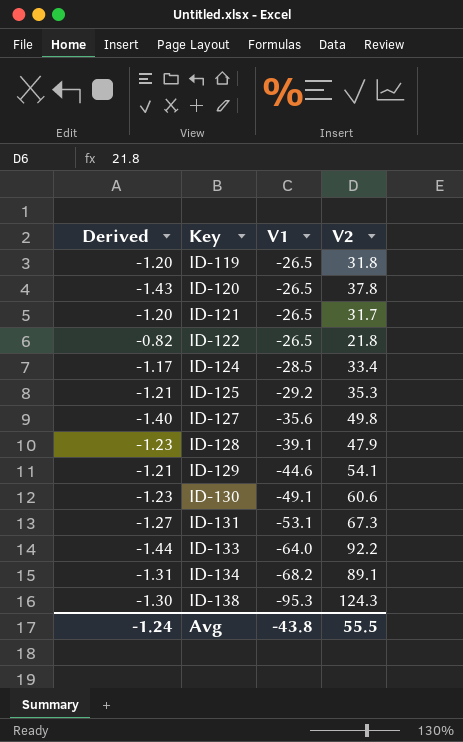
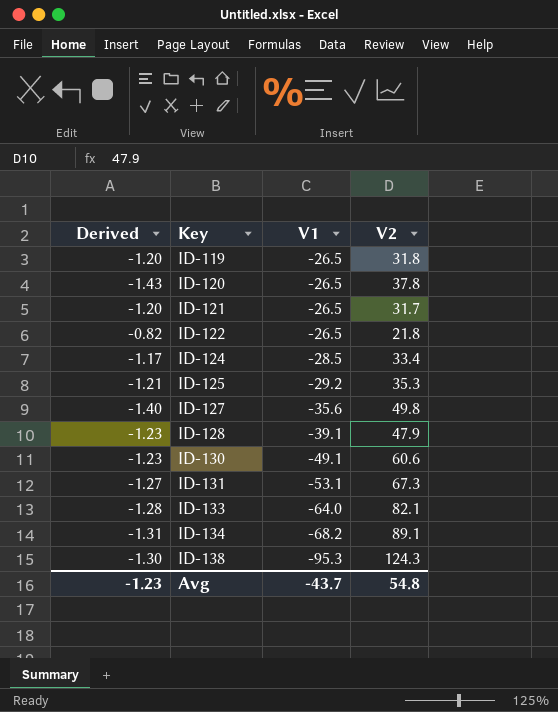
row ID-129: -1.21 | -44.6 | 54.1 -> none
ID-133 | Derived: -1.44 -> -1.28
ID-133 | V2: 92.2 -> 82.1
Avg | Derived: -1.24 -> -1.23
Avg | V1: -43.8 -> -43.7
Avg | V2: 55.5 -> 54.8

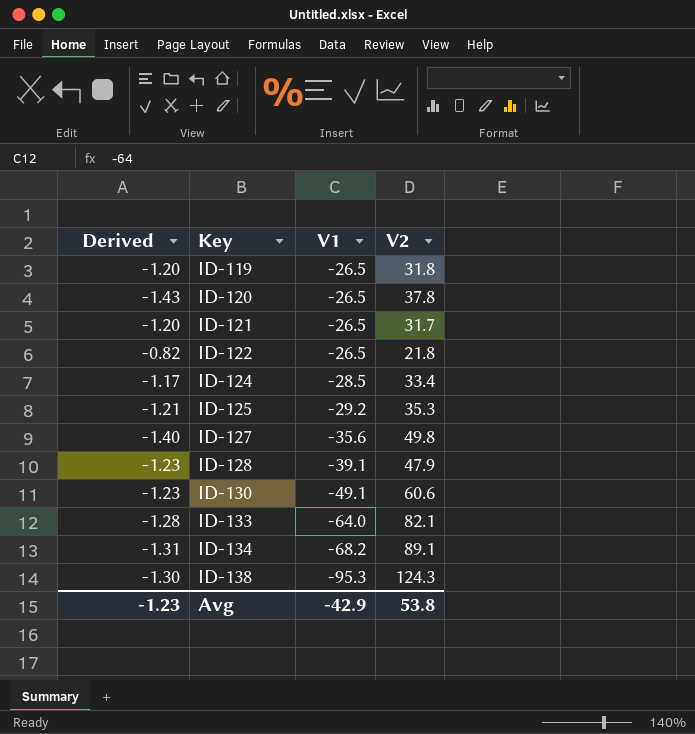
row ID-131: -1.27 | -53.1 | 67.3 -> none
Avg | V1: -43.7 -> -42.9
Avg | V2: 54.8 -> 53.8

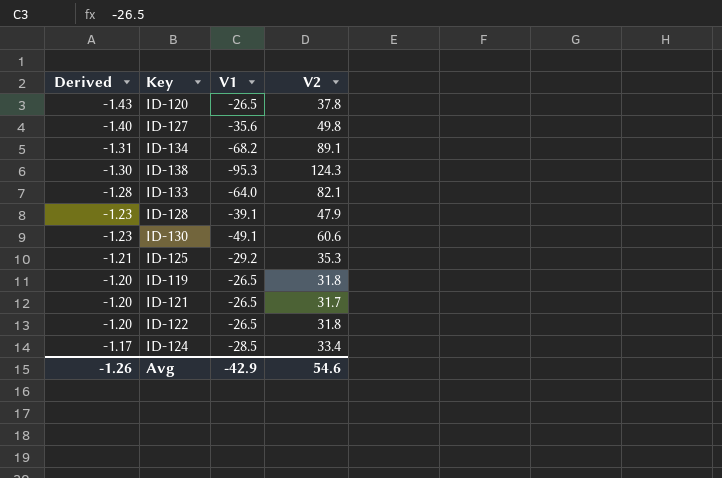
row order: Key ascending -> Derived ascending
ID-122 | Derived: -0.82 -> -1.20
ID-122 | V2: 21.8 -> 31.8
Avg | Derived: -1.23 -> -1.26
Avg | V2: 53.8 -> 54.6

